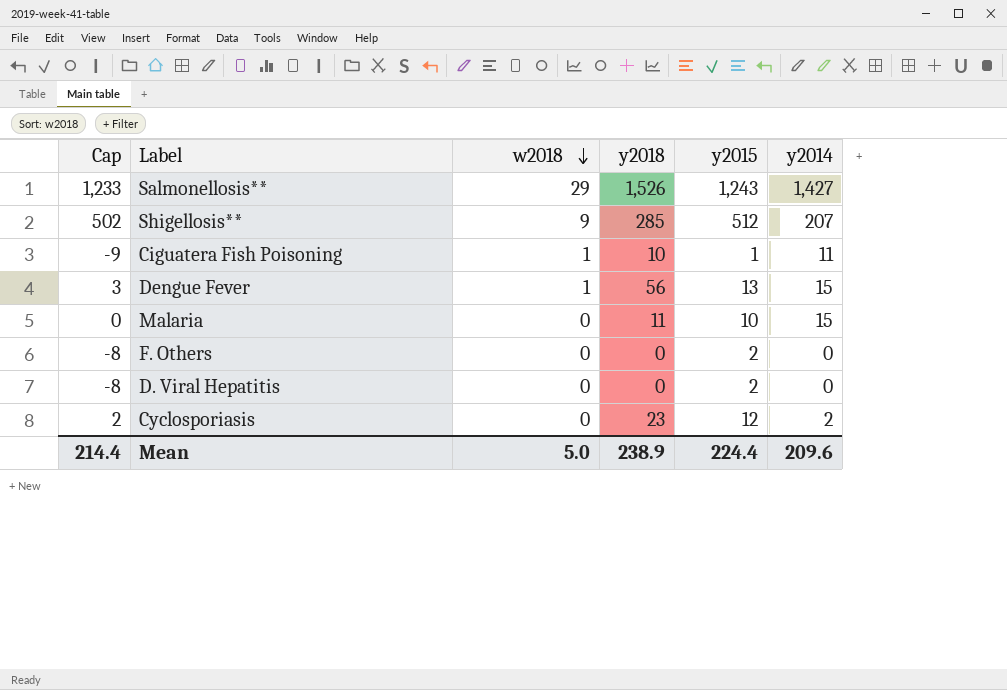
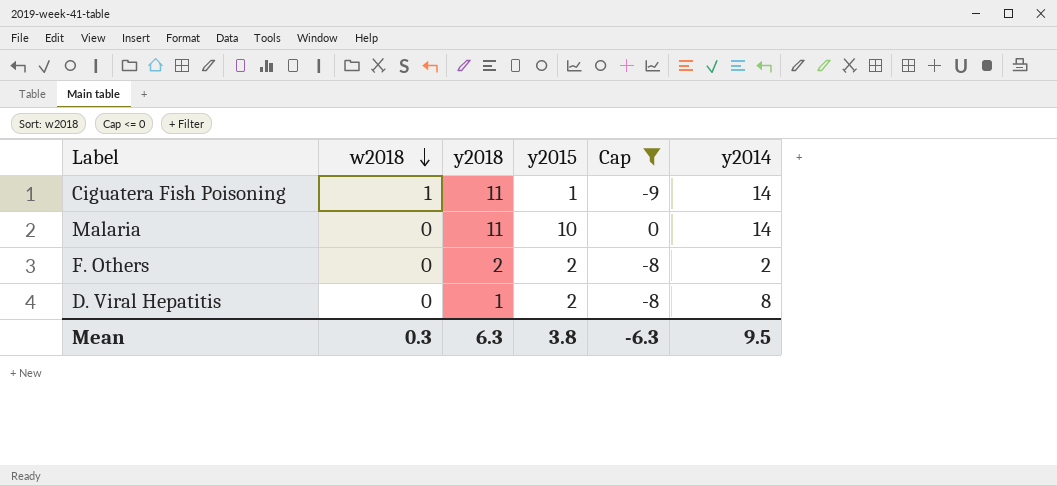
filter: none -> Cap <= 0
column Cap | position: 1 -> 5
Ciguatera Fish Poisoning | y2018: 10 -> 11
Ciguatera Fish Poisoning | y2014: 11 -> 14
Malaria | y2014: 15 -> 14
F. Others | y2018: 0 -> 2
F. Others | y2014: 0 -> 2
D. Viral Hepatitis | y2018: 0 -> 1
D. Viral Hepatitis | y2014: 0 -> 8
Mean | w2018: 5.0 -> 0.3
Mean | y2018: 238.9 -> 6.3
Mean | y2015: 224.4 -> 3.8
Mean | Cap: 214.4 -> -6.3
Mean | y2014: 209.6 -> 9.5

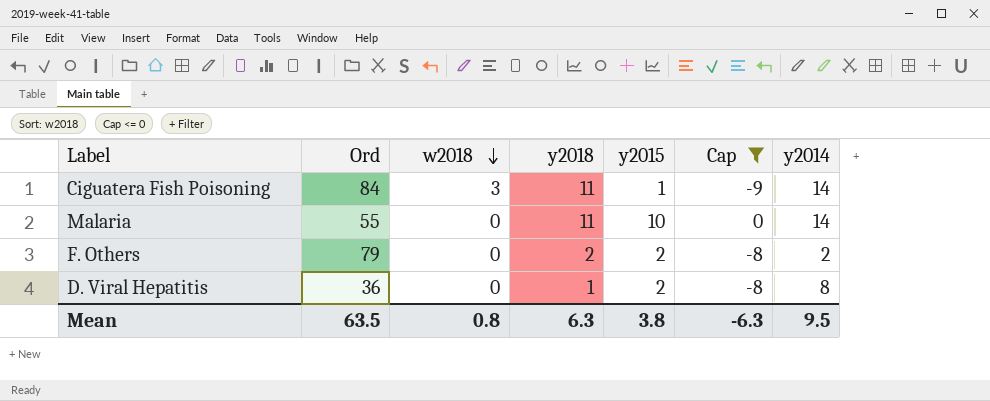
column Ord | position: none -> 2
Ciguatera Fish Poisoning | w2018: 1 -> 3
Mean | w2018: 0.3 -> 0.8

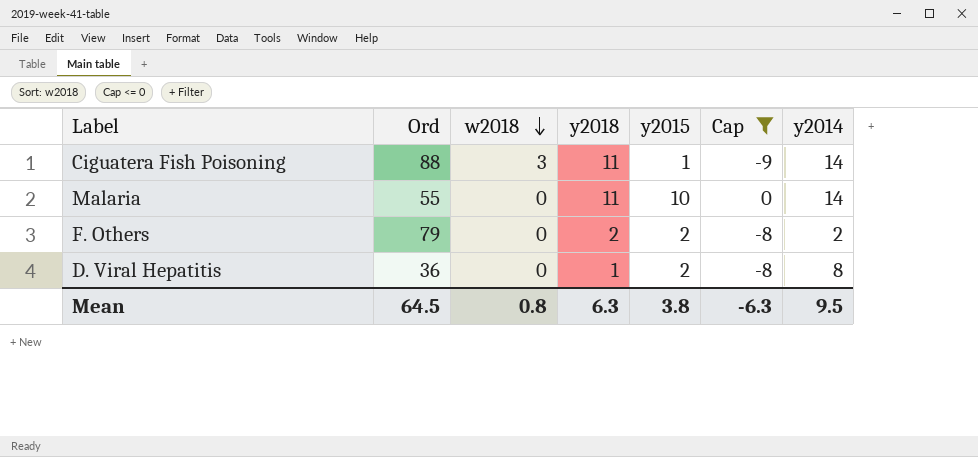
Ciguatera Fish Poisoning | Ord: 84 -> 88
Mean | Ord: 63.5 -> 64.5

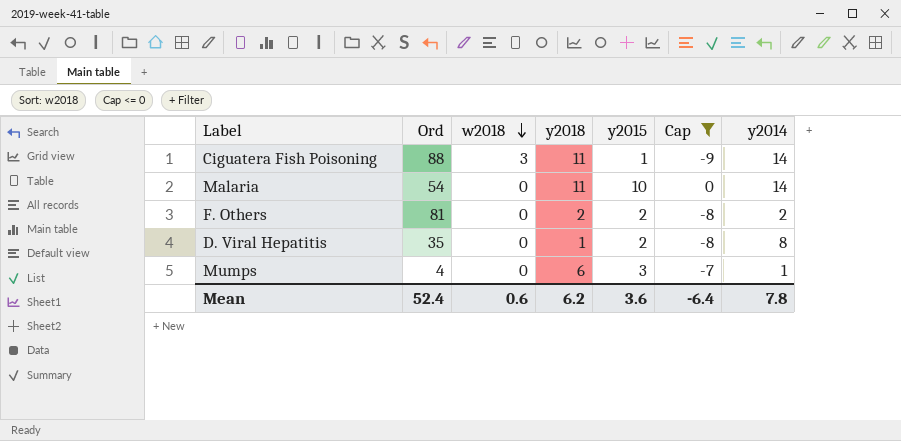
Malaria | Ord: 55 -> 54
F. Others | Ord: 79 -> 81
D. Viral Hepatitis | Ord: 36 -> 35
row Mumps: none -> 4 | 0 | 6 | 3 | -7 | 1
Mean | Ord: 64.5 -> 52.4
Mean | w2018: 0.8 -> 0.6
Mean | y2018: 6.3 -> 6.2
Mean | y2015: 3.8 -> 3.6
Mean | Cap: -6.3 -> -6.4
Mean | y2014: 9.5 -> 7.8

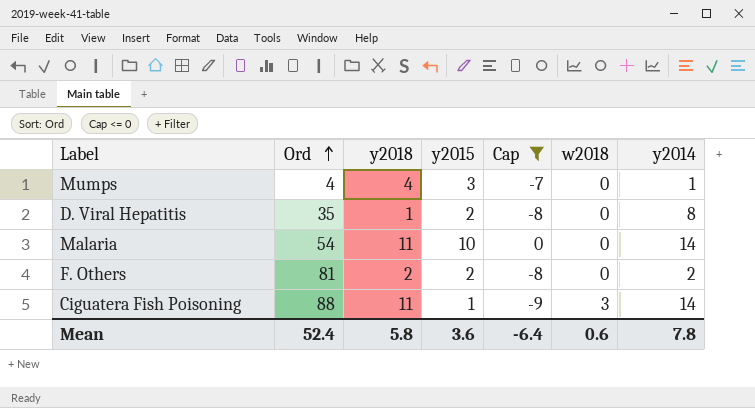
row order: w2018 descending -> Ord ascending
column w2018 | position: 3 -> 6
Mumps | y2018: 6 -> 4
Mean | y2018: 6.2 -> 5.8

